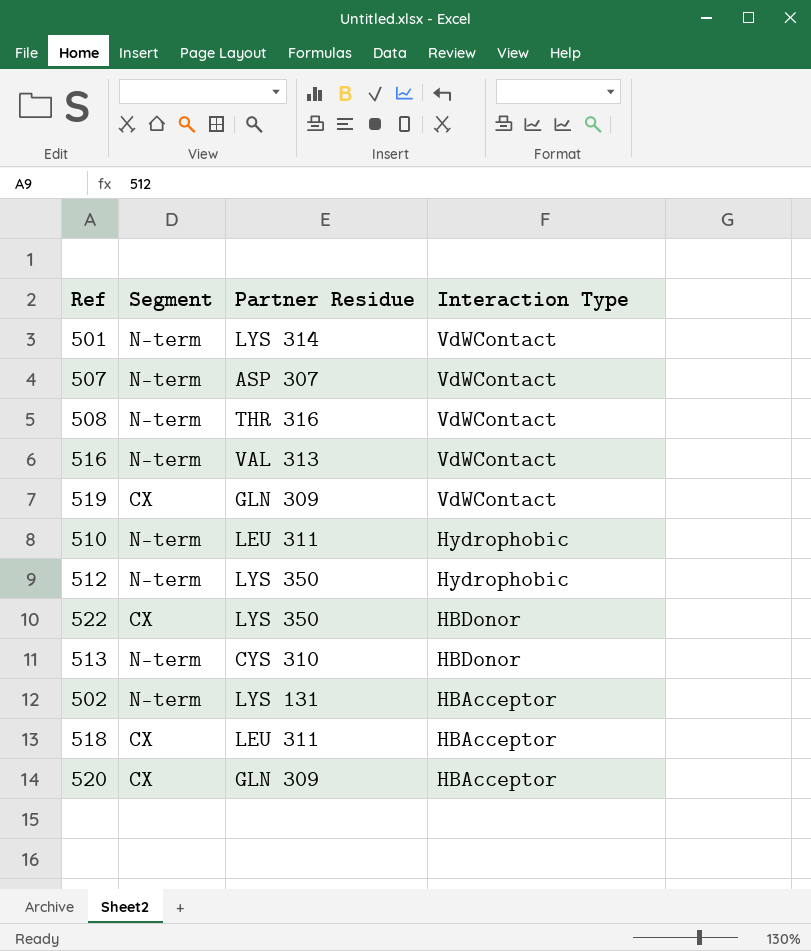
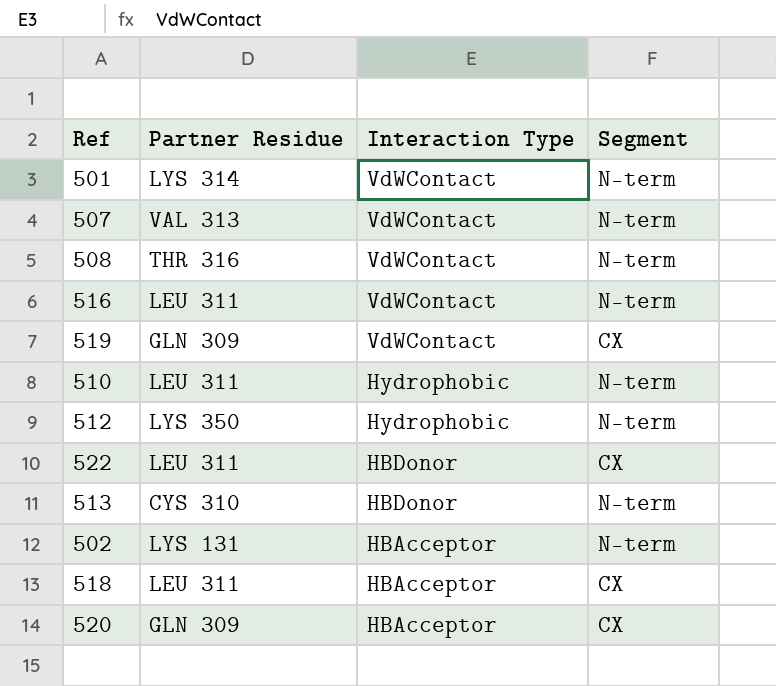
column Segment | position: 2 -> 4
507 | Partner Residue: ASP 307 -> VAL 313
516 | Partner Residue: VAL 313 -> LEU 311
522 | Partner Residue: LYS 350 -> LEU 311

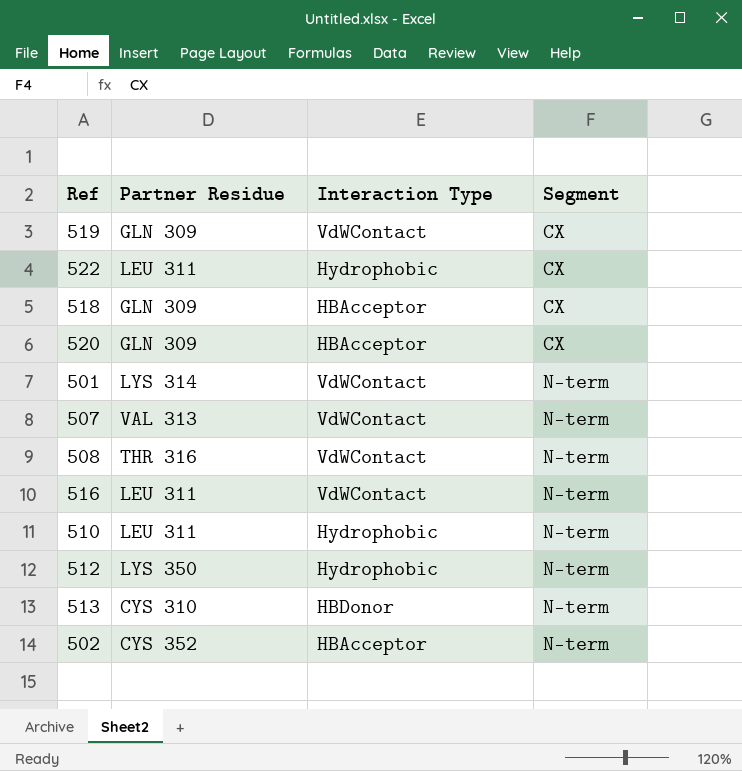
row order: Interaction Type descending -> Segment ascending
522 | Interaction Type: HBDonor -> Hydrophobic
518 | Partner Residue: LEU 311 -> GLN 309
502 | Partner Residue: LYS 131 -> CYS 352

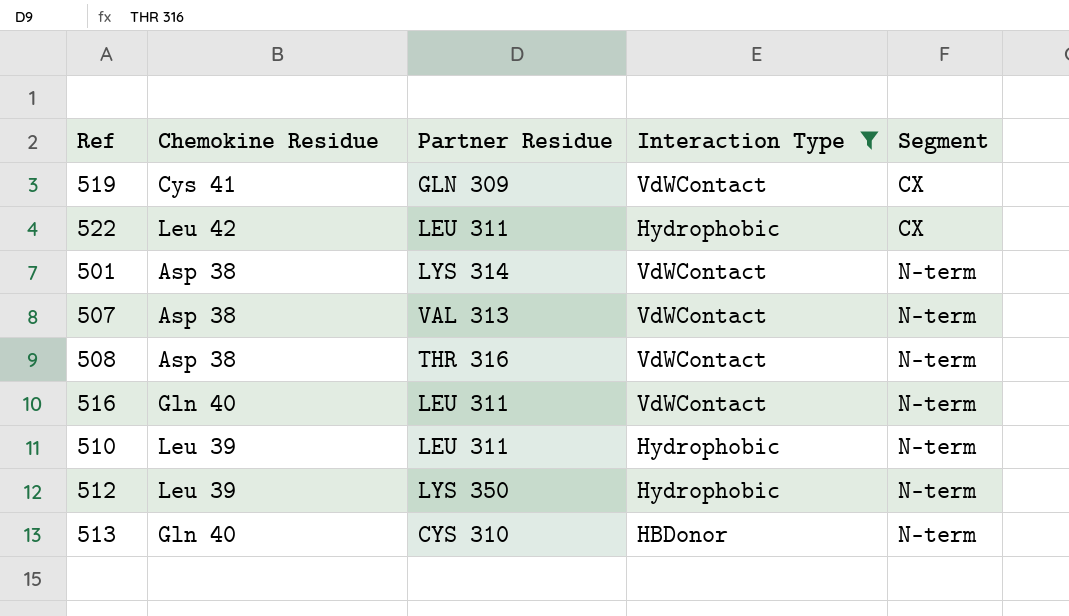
filter: none -> Interaction Type != HBAcceptor
column Chemokine Residue | position: none -> 2

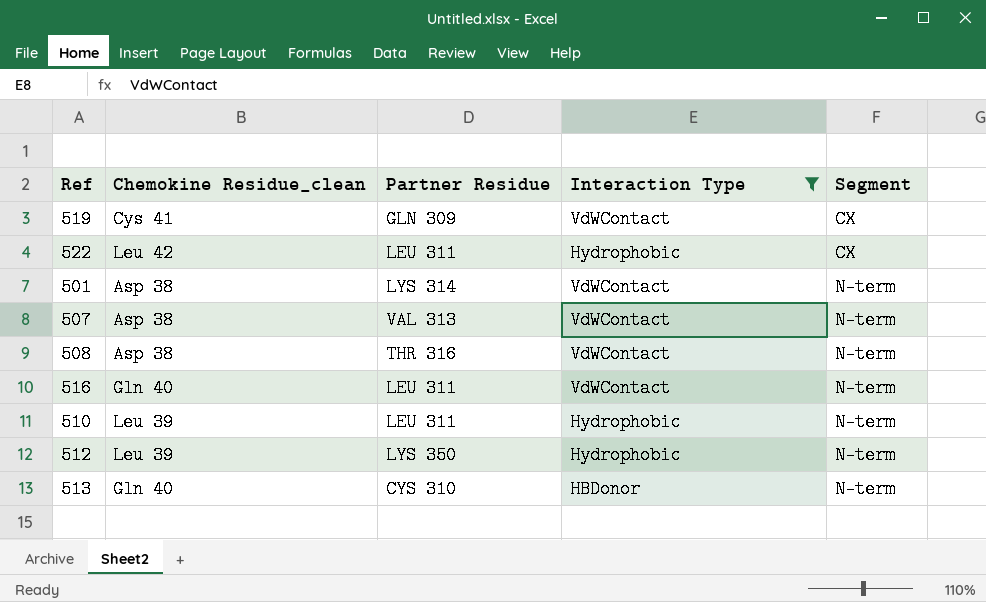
column name: Chemokine Residue -> Chemokine Residue_clean

